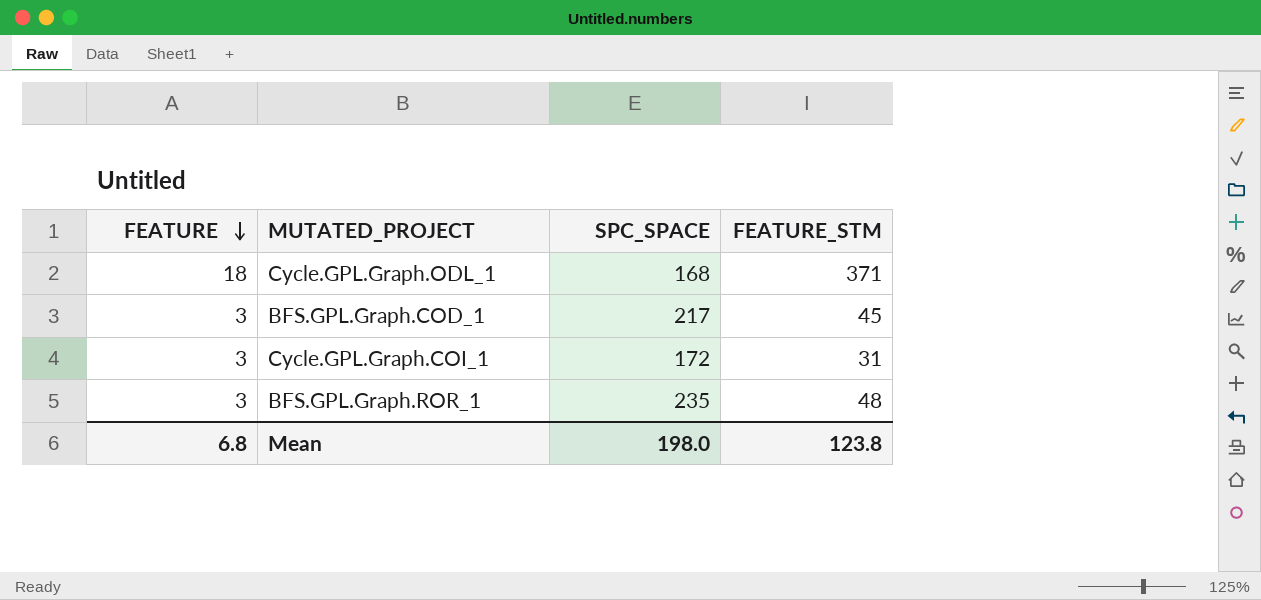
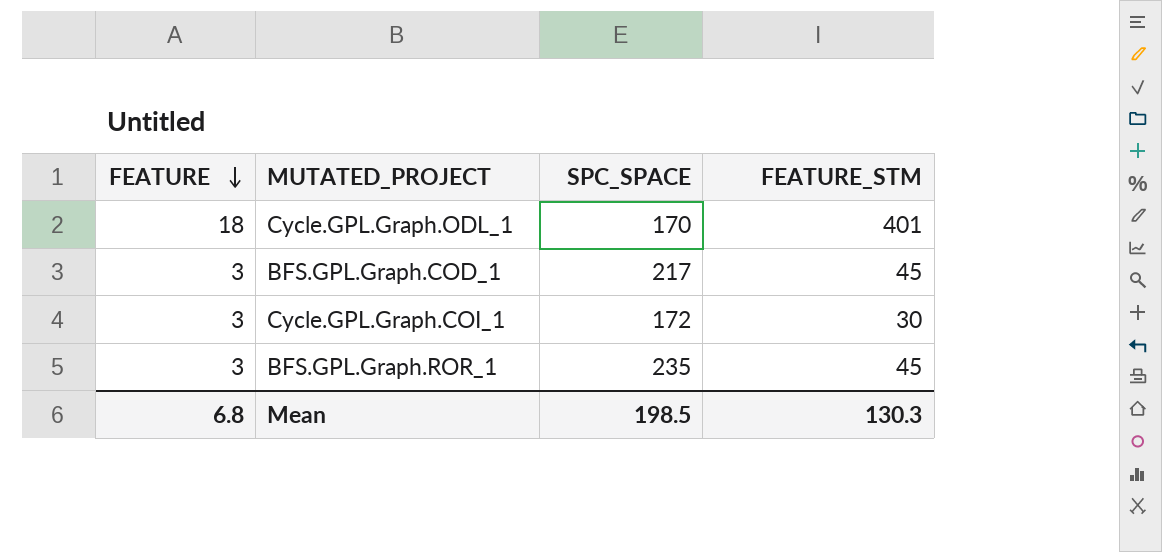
Cycle.GPL.Graph.ODL_1 | SPC_SPACE: 168 -> 170
Cycle.GPL.Graph.ODL_1 | FEATURE_STM: 371 -> 401
Cycle.GPL.Graph.COI_1 | FEATURE_STM: 31 -> 30
BFS.GPL.Graph.ROR_1 | FEATURE_STM: 48 -> 45
Mean | SPC_SPACE: 198.0 -> 198.5
Mean | FEATURE_STM: 123.8 -> 130.3

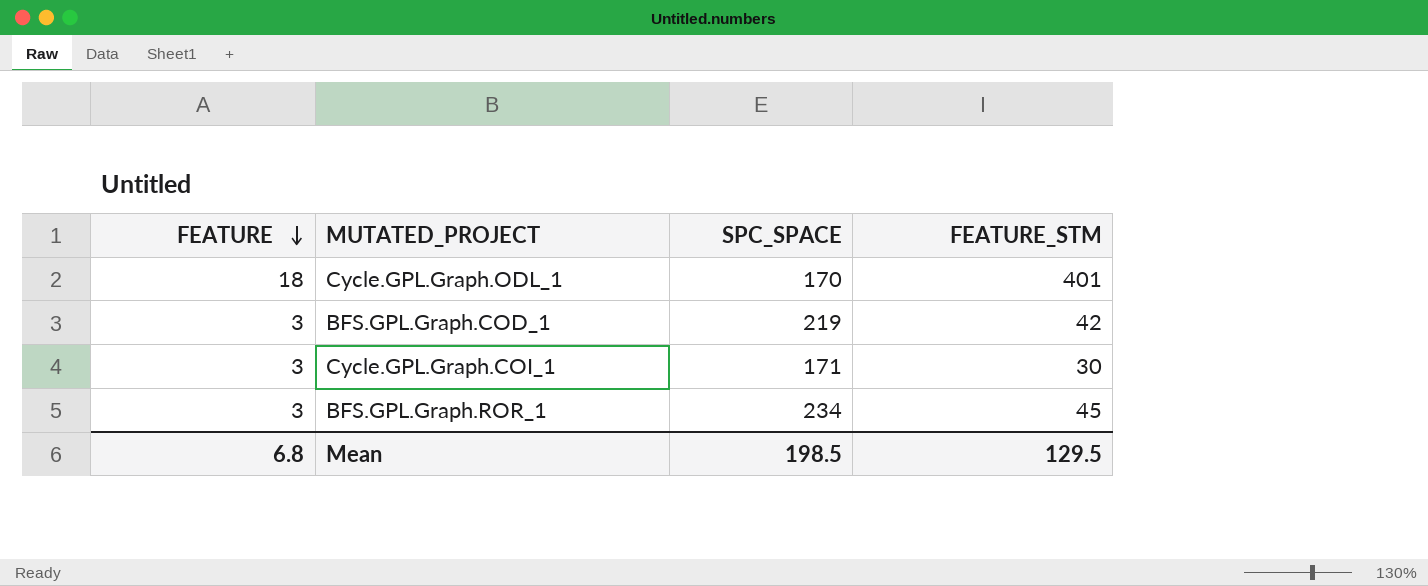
BFS.GPL.Graph.COD_1 | SPC_SPACE: 217 -> 219
BFS.GPL.Graph.COD_1 | FEATURE_STM: 45 -> 42
Cycle.GPL.Graph.COI_1 | SPC_SPACE: 172 -> 171
BFS.GPL.Graph.ROR_1 | SPC_SPACE: 235 -> 234
Mean | FEATURE_STM: 130.3 -> 129.5

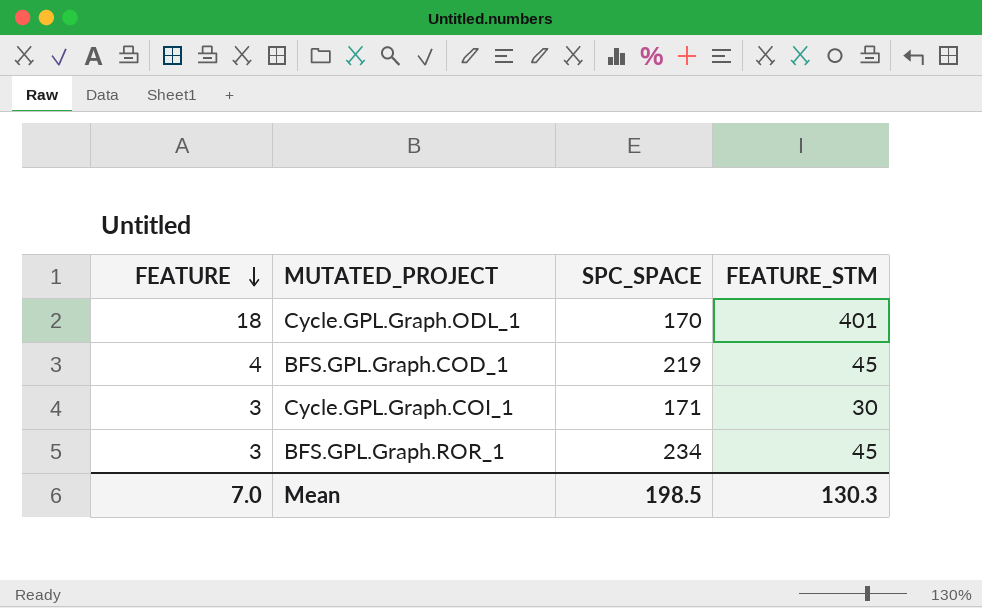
BFS.GPL.Graph.COD_1 | FEATURE: 3 -> 4
BFS.GPL.Graph.COD_1 | FEATURE_STM: 42 -> 45
Mean | FEATURE: 6.8 -> 7.0
Mean | FEATURE_STM: 129.5 -> 130.3

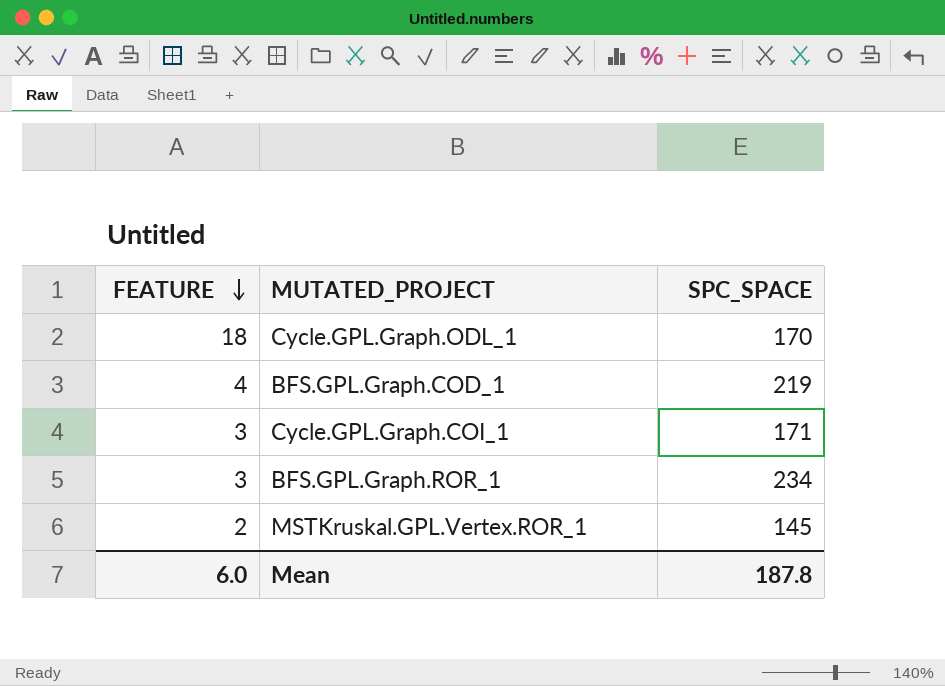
column FEATURE_STM | position: 4 -> none
row MSTKruskal.GPL.Vertex.ROR_1: none -> 2 | 145
Mean | FEATURE: 7.0 -> 6.0
Mean | SPC_SPACE: 198.5 -> 187.8

